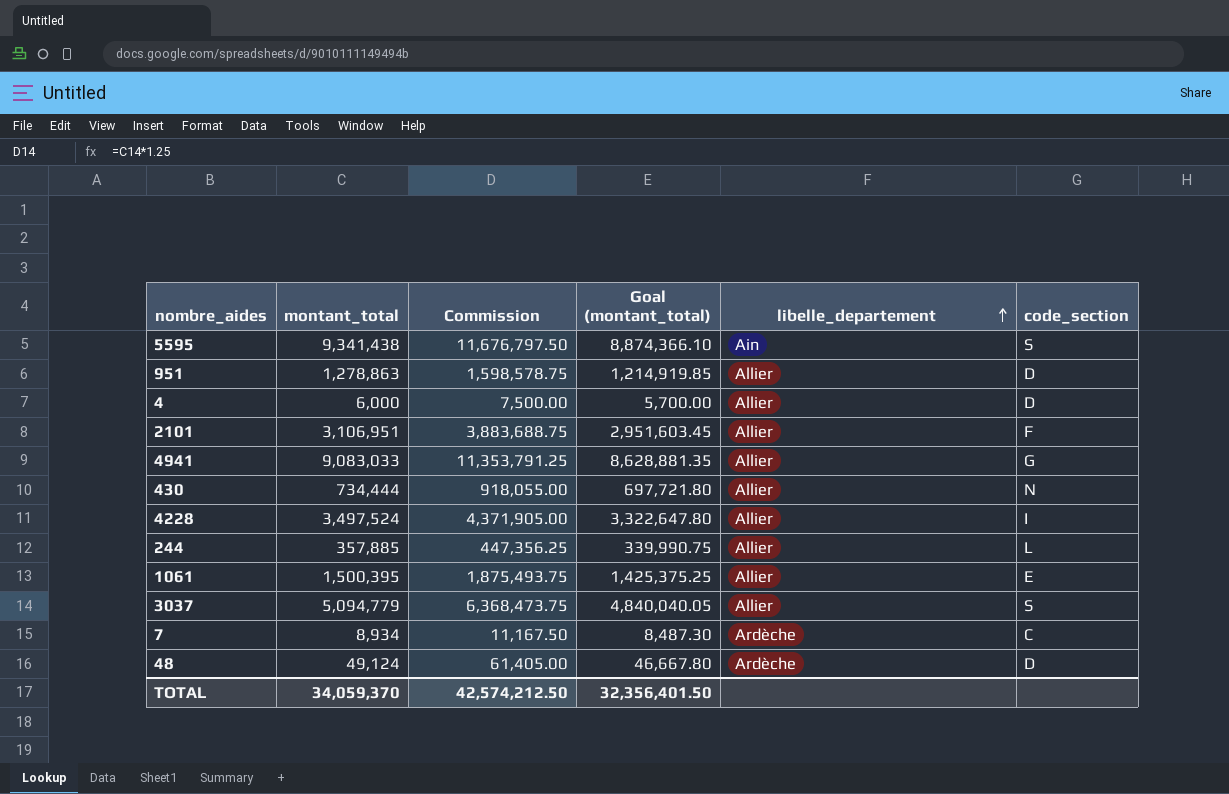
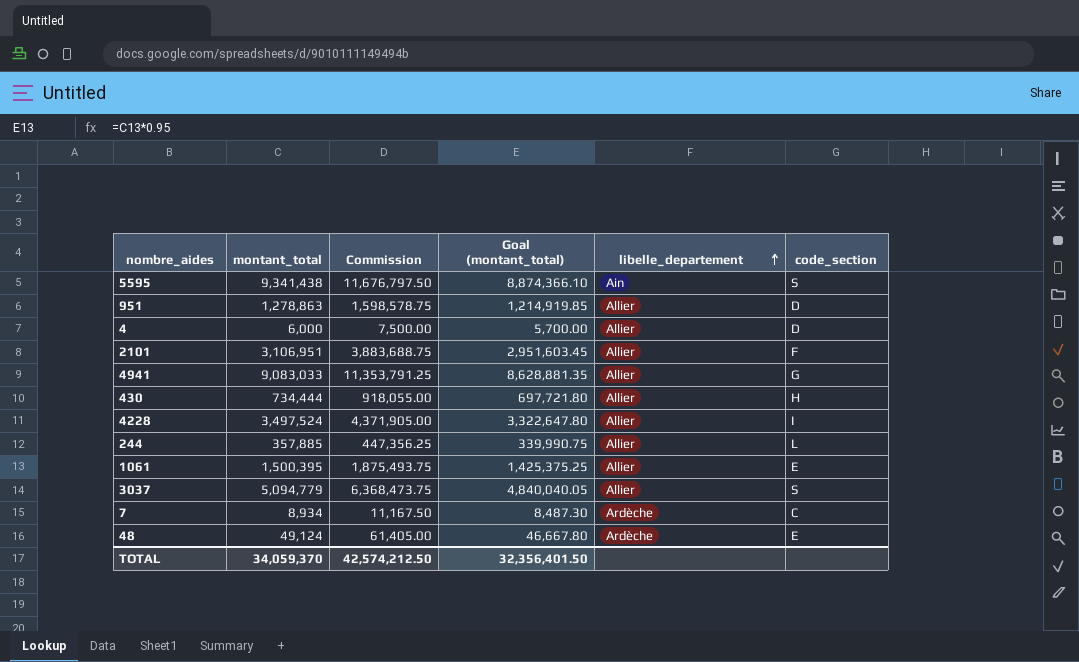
430 | code_section: N -> H
48 | code_section: D -> E

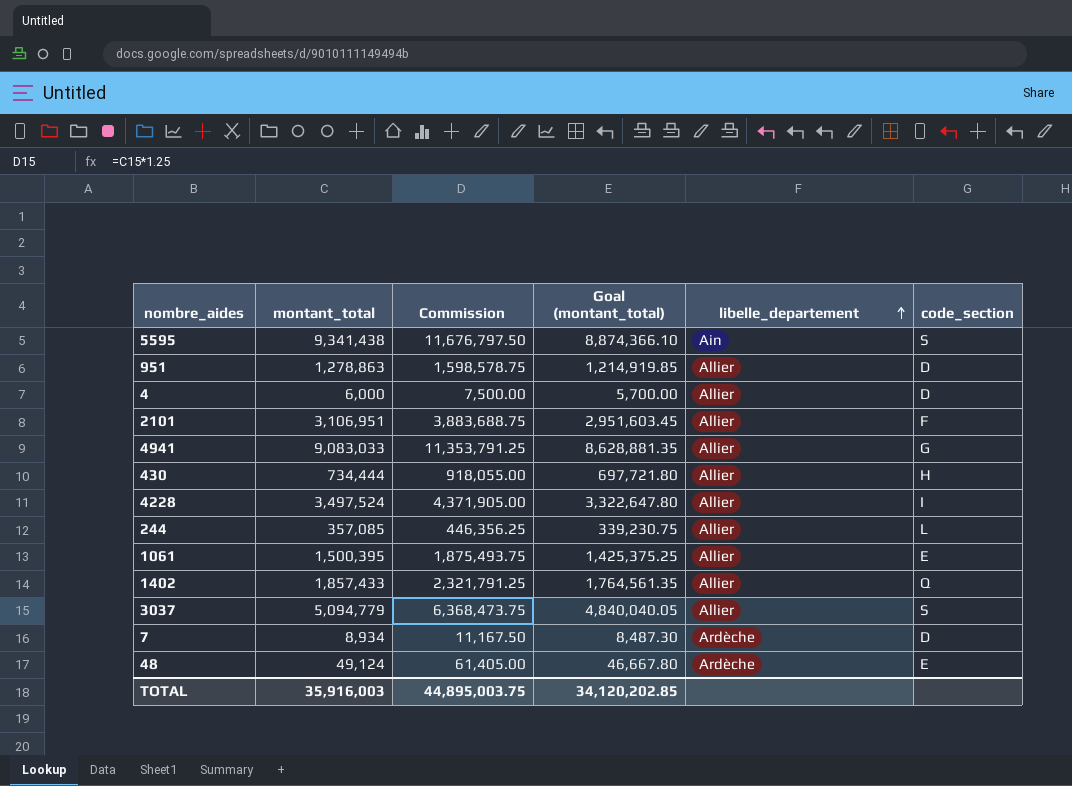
244 | montant_total: 357,885 -> 357,085
244 | Commission: 447,356.25 -> 446,356.25
244 | Goal (montant_total): 339,990.75 -> 339,230.75
row 1402: none -> 1,857,433 | 2,321,791.25 | 1,764,561.35 | Allier | Q
7 | code_section: C -> D
TOTAL | montant_total: 34,059,370 -> 35,916,003
TOTAL | Commission: 42,574,212.50 -> 44,895,003.75
TOTAL | Goal (montant_total): 32,356,401.50 -> 34,120,202.85

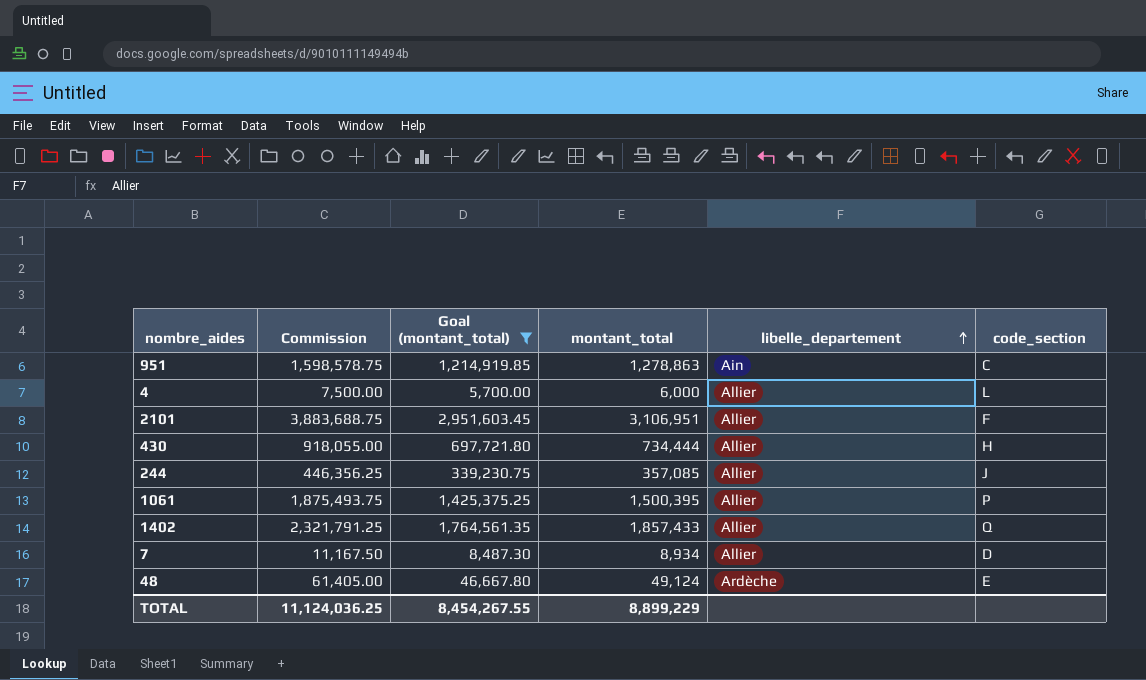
filter: none -> Goal (montant_total) <= 2,951,603.45
column montant_total | position: 2 -> 4
951 | libelle_departement: Allier -> Ain
951 | code_section: D -> C
4 | code_section: D -> L
244 | code_section: L -> J
1061 | code_section: E -> P
7 | libelle_departement: Ardèche -> Allier
TOTAL | Commission: 44,895,003.75 -> 11,124,036.25
TOTAL | Goal (montant_total): 34,120,202.85 -> 8,454,267.55
TOTAL | montant_total: 35,916,003 -> 8,899,229

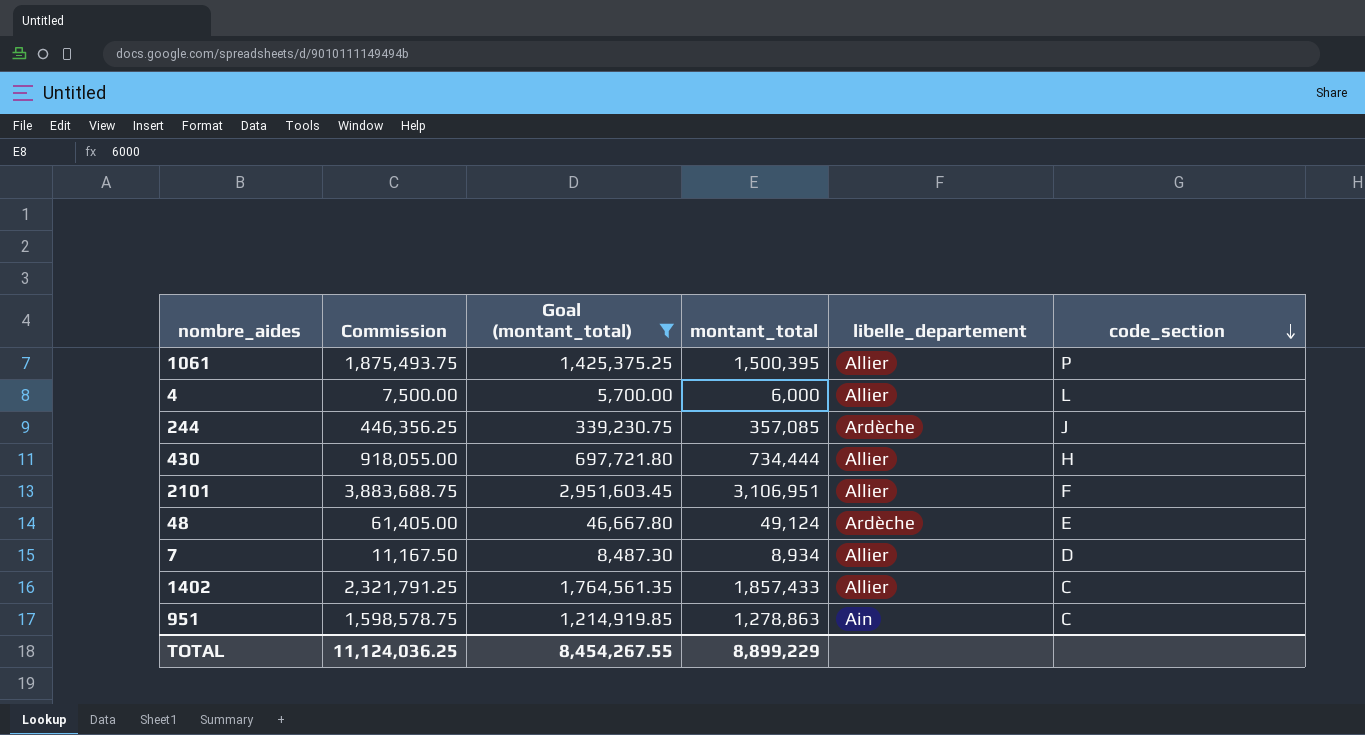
row order: libelle_departement ascending -> code_section descending
244 | libelle_departement: Allier -> Ardèche
1402 | code_section: Q -> C

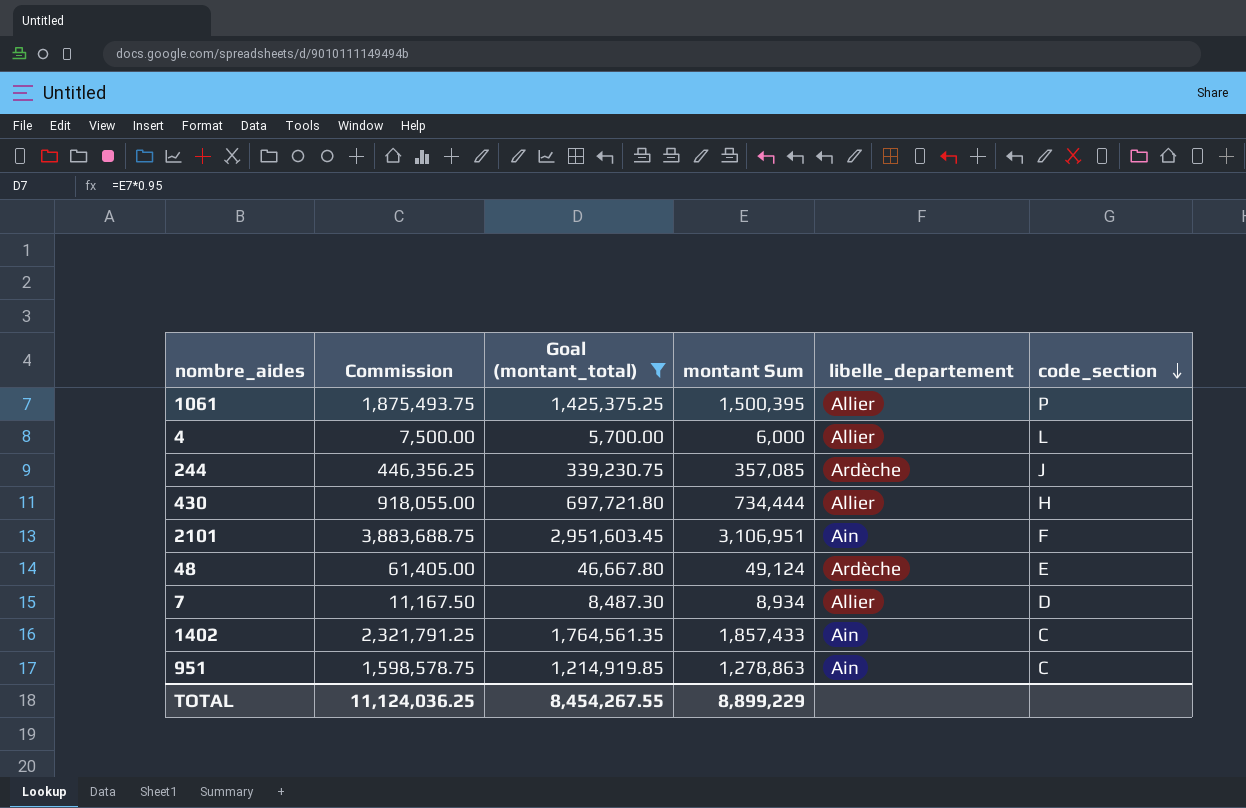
column name: montant_total -> montant Sum
2101 | libelle_departement: Allier -> Ain
1402 | libelle_departement: Allier -> Ain

